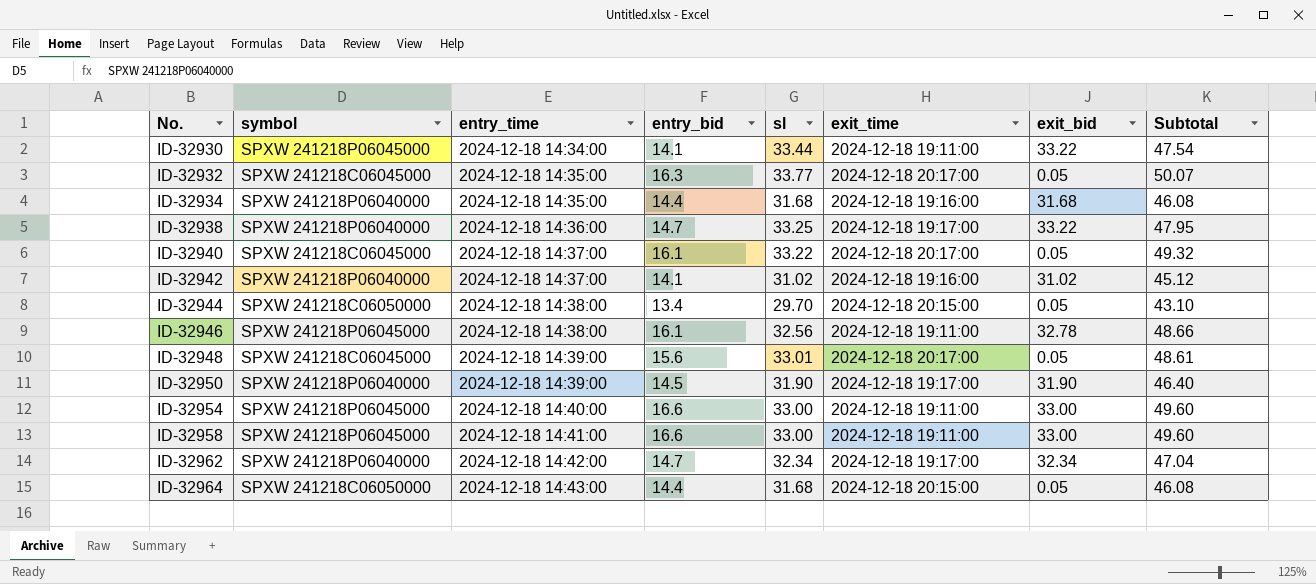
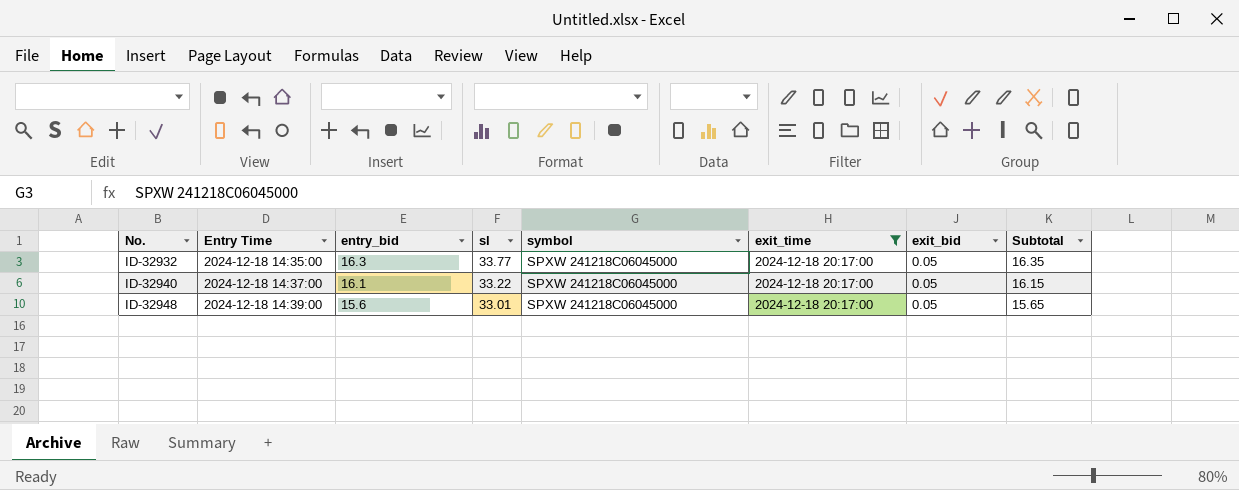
filter: none -> exit_time = 2024-12-18 20:17:00
column name: entry_time -> Entry Time
column symbol | position: 2 -> 5
column Subtotal | formula: [entry_bid] + [sl] -> [entry_bid] + [exit_bid]

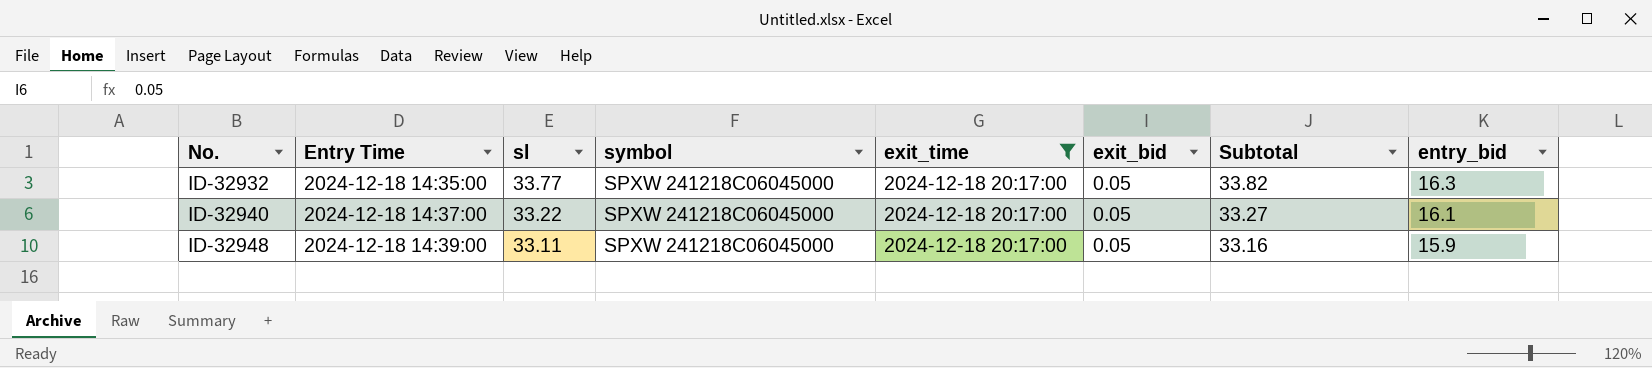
column Subtotal | formula: [entry_bid] + [exit_bid] -> [sl] + [exit_bid]
column entry_bid | position: 3 -> 8
ID-32948 | sl: 33.01 -> 33.11
ID-32948 | entry_bid: 15.6 -> 15.9

